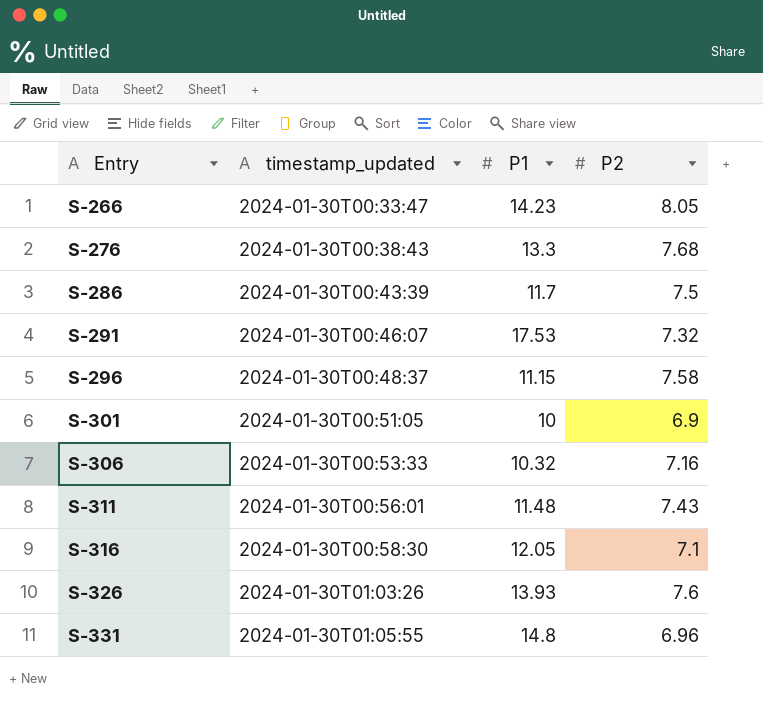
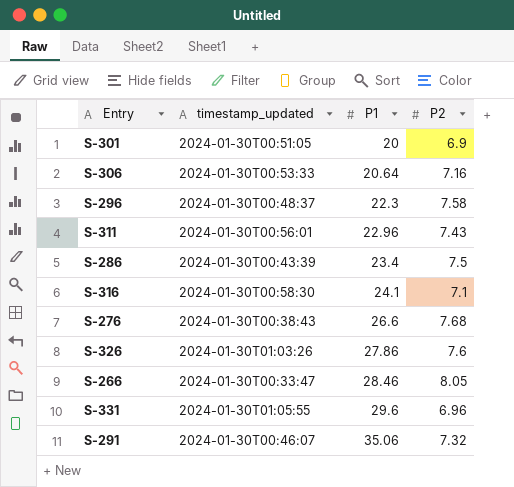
row order: Entry ascending -> P1 ascending
S-301 | P1: 10 -> 20
S-306 | P1: 10.32 -> 20.64
S-296 | P1: 11.15 -> 22.3
S-311 | P1: 11.48 -> 22.96
S-286 | P1: 11.7 -> 23.4
S-316 | P1: 12.05 -> 24.1
S-276 | P1: 13.3 -> 26.6
S-326 | P1: 13.93 -> 27.86
S-266 | P1: 14.23 -> 28.46
S-331 | P1: 14.8 -> 29.6
S-291 | P1: 17.53 -> 35.06

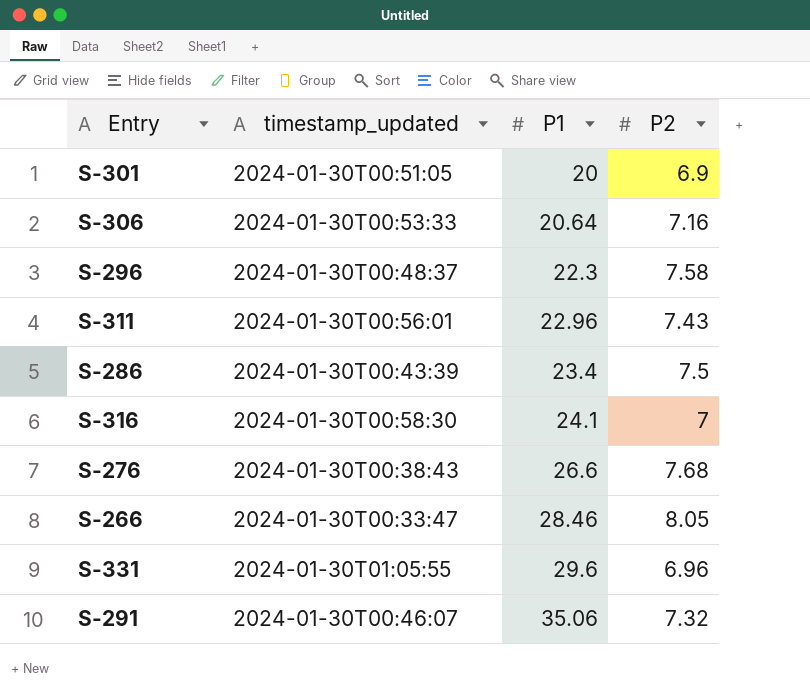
row S-326: 2024-01-30T01:03:26 | 27.86 | 7.6 -> none
S-316 | P2: 7.1 -> 7

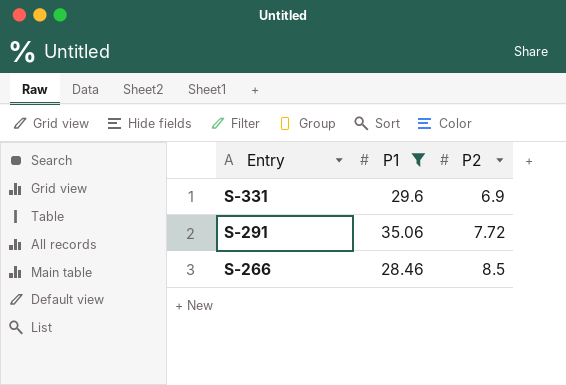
filter: none -> P1 >= 28.46
row order: P1 ascending -> Entry descending
column timestamp_updated | position: 2 -> none
S-331 | P2: 6.96 -> 6.9
S-291 | P2: 7.32 -> 7.72
S-266 | P2: 8.05 -> 8.5

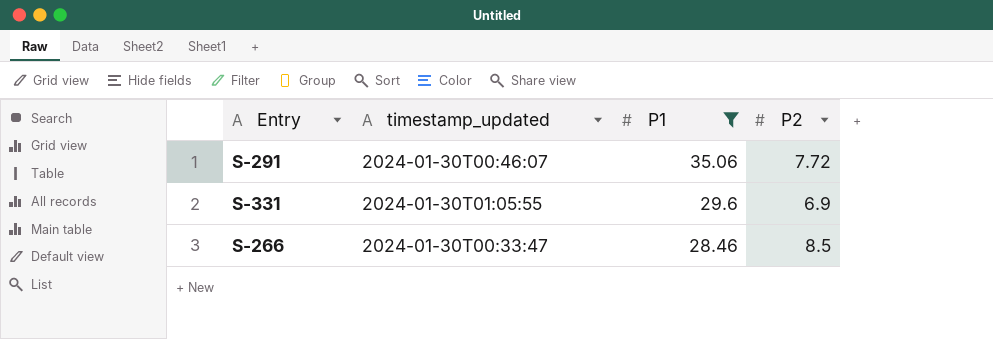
row order: Entry descending -> P1 descending
column timestamp_updated | position: none -> 2

